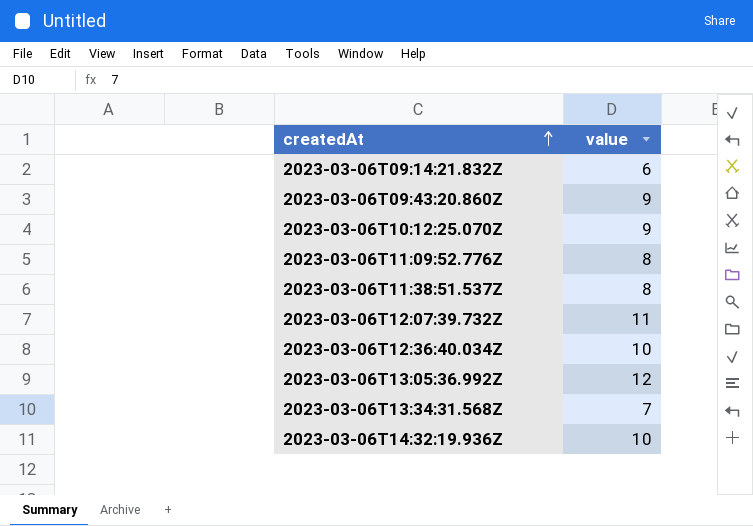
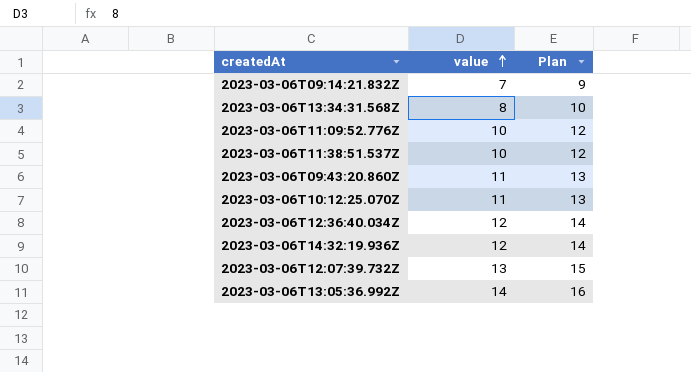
row order: createdAt ascending -> value ascending
column Plan | formula: none -> [value] + 2
2023-03-06T09:14:21.832Z | value: 6 -> 7
2023-03-06T13:34:31.568Z | value: 7 -> 8
2023-03-06T11:09:52.776Z | value: 8 -> 10
2023-03-06T11:38:51.537Z | value: 8 -> 10
2023-03-06T09:43:20.860Z | value: 9 -> 11
2023-03-06T10:12:25.070Z | value: 9 -> 11
2023-03-06T12:36:40.034Z | value: 10 -> 12
2023-03-06T14:32:19.936Z | value: 10 -> 12
2023-03-06T12:07:39.732Z | value: 11 -> 13
2023-03-06T13:05:36.992Z | value: 12 -> 14

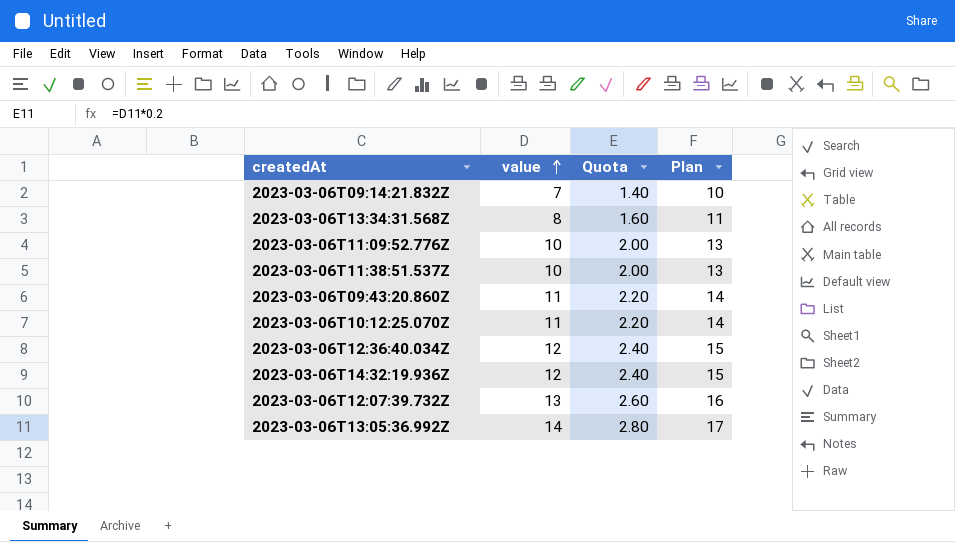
column Quota | formula: none -> [value] * 0.2
column Plan | formula: [value] + 2 -> [value] + 3

